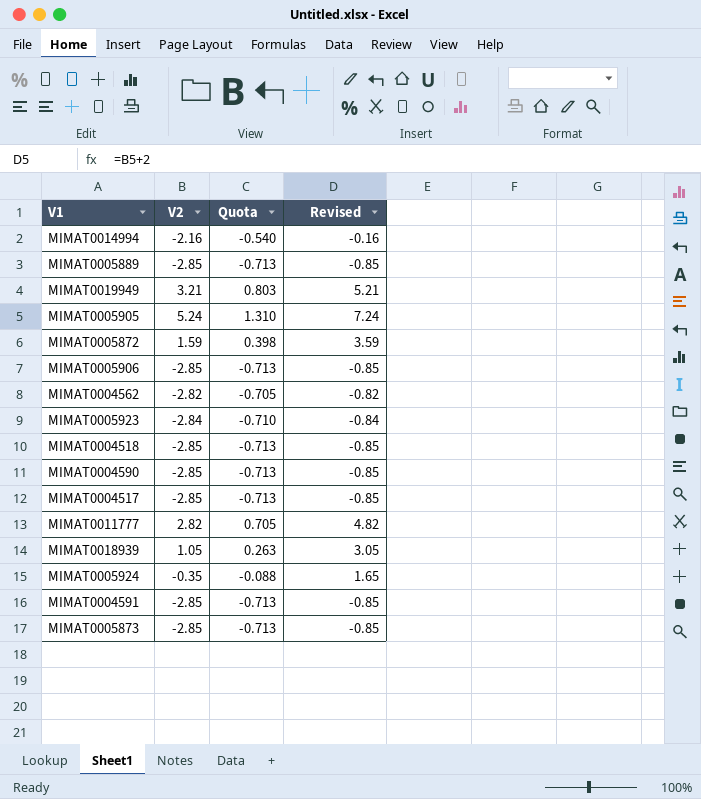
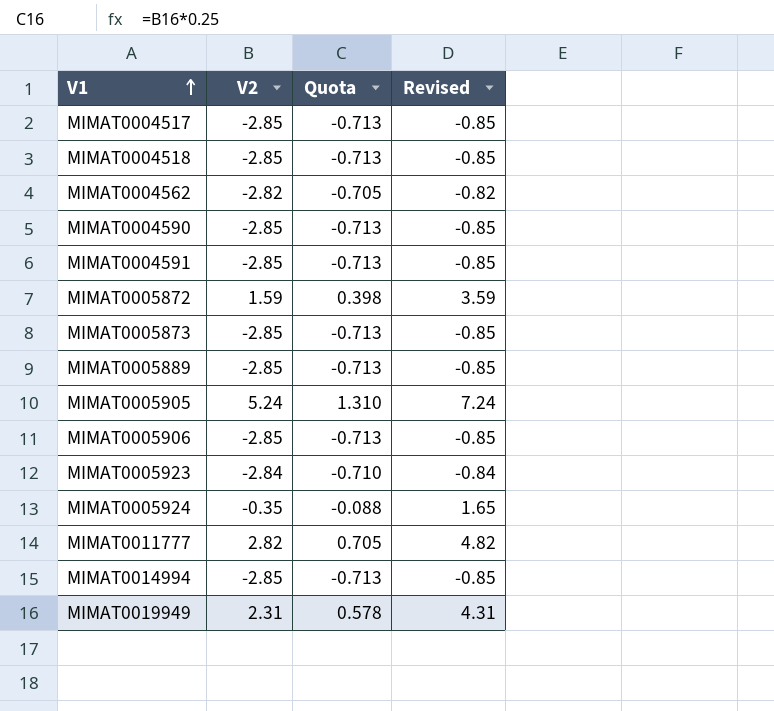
row order: none -> V1 ascending
row MIMAT0018939: 1.05 | 0.263 | 3.05 -> none
MIMAT0014994 | V2: -2.16 -> -2.85
MIMAT0014994 | Quota: -0.540 -> -0.713
MIMAT0014994 | Revised: -0.16 -> -0.85
MIMAT0019949 | V2: 3.21 -> 2.31
MIMAT0019949 | Quota: 0.803 -> 0.578
MIMAT0019949 | Revised: 5.21 -> 4.31

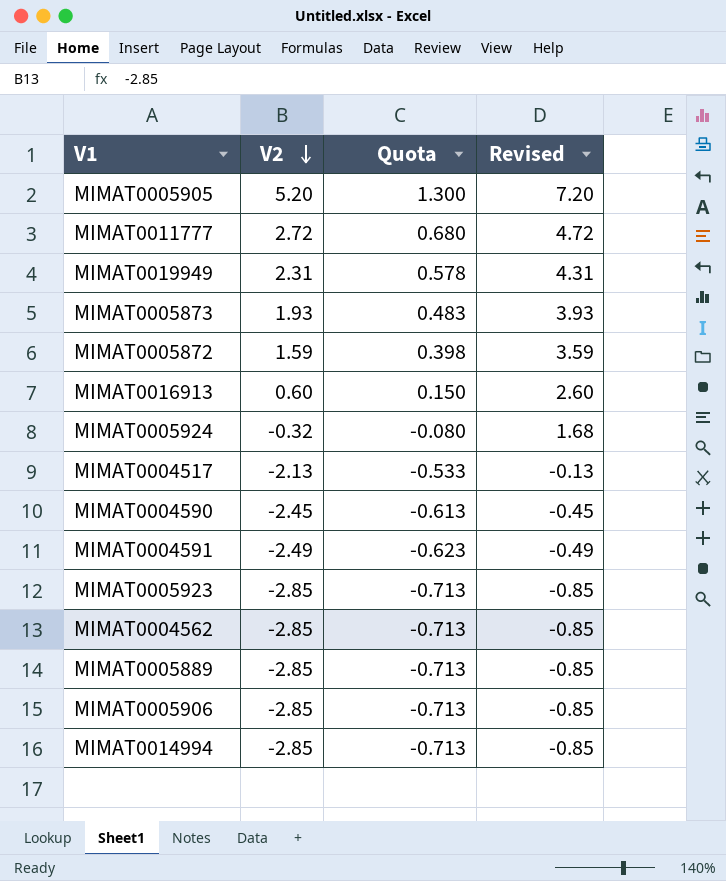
row order: V1 ascending -> V2 descending
row MIMAT0004518: -2.85 | -0.713 | -0.85 -> none
MIMAT0005905 | V2: 5.24 -> 5.20
MIMAT0005905 | Quota: 1.310 -> 1.300
MIMAT0005905 | Revised: 7.24 -> 7.20
MIMAT0011777 | V2: 2.82 -> 2.72
MIMAT0011777 | Quota: 0.705 -> 0.680
MIMAT0011777 | Revised: 4.82 -> 4.72
MIMAT0005873 | V2: -2.85 -> 1.93
MIMAT0005873 | Quota: -0.713 -> 0.483
MIMAT0005873 | Revised: -0.85 -> 3.93
row MIMAT0016913: none -> 0.60 | 0.150 | 2.60
MIMAT0005924 | V2: -0.35 -> -0.32
MIMAT0005924 | Quota: -0.088 -> -0.080
MIMAT0005924 | Revised: 1.65 -> 1.68
MIMAT0004517 | V2: -2.85 -> -2.13
MIMAT0004517 | Quota: -0.713 -> -0.533
MIMAT0004517 | Revised: -0.85 -> -0.13
MIMAT0004590 | V2: -2.85 -> -2.45
MIMAT0004590 | Quota: -0.713 -> -0.613
MIMAT0004590 | Revised: -0.85 -> -0.45
MIMAT0004591 | V2: -2.85 -> -2.49
MIMAT0004591 | Quota: -0.713 -> -0.623
MIMAT0004591 | Revised: -0.85 -> -0.49
MIMAT0005923 | V2: -2.84 -> -2.85
MIMAT0005923 | Quota: -0.710 -> -0.713
MIMAT0005923 | Revised: -0.84 -> -0.85
MIMAT0004562 | V2: -2.82 -> -2.85
MIMAT0004562 | Quota: -0.705 -> -0.713
MIMAT0004562 | Revised: -0.82 -> -0.85

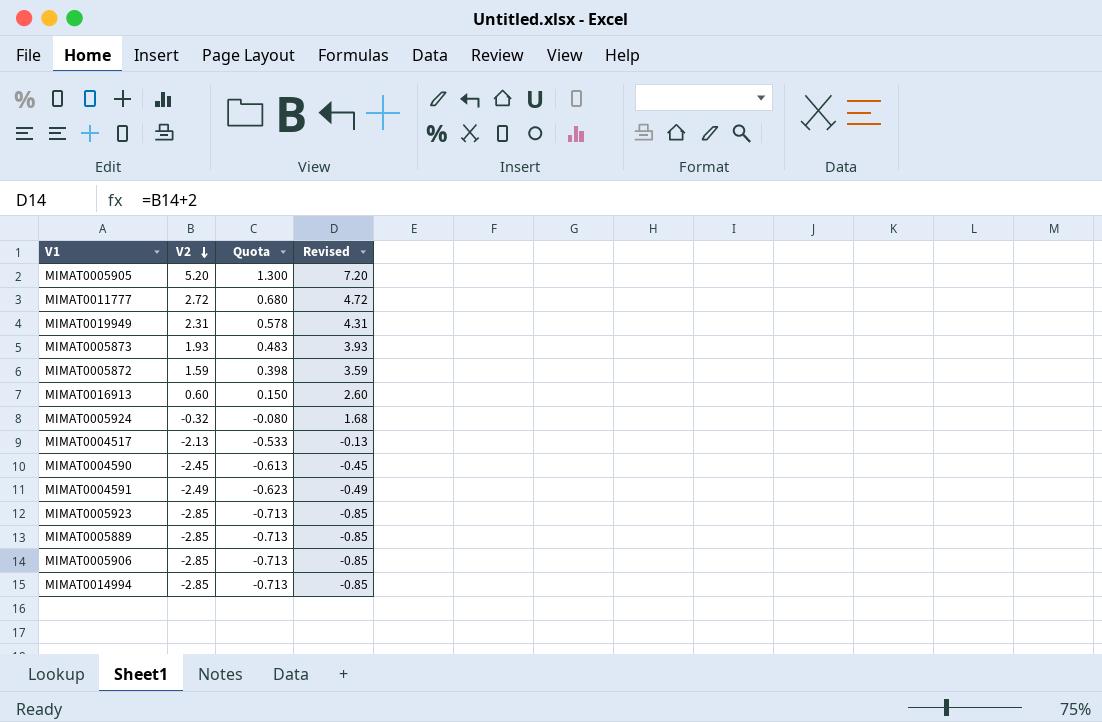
row MIMAT0004562: -2.85 | -0.713 | -0.85 -> none

